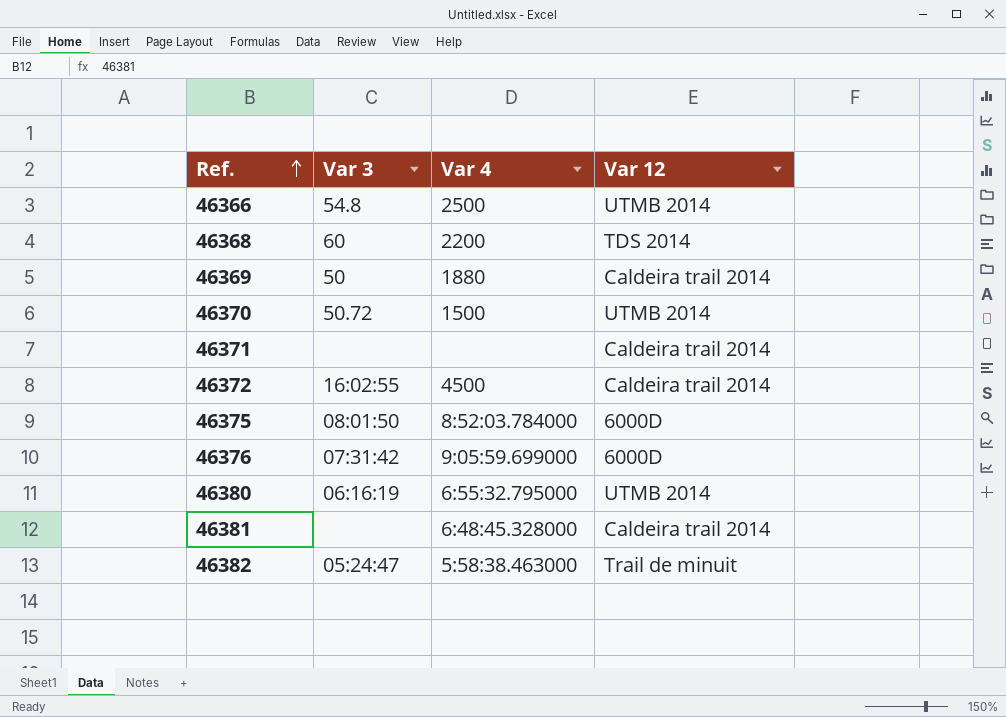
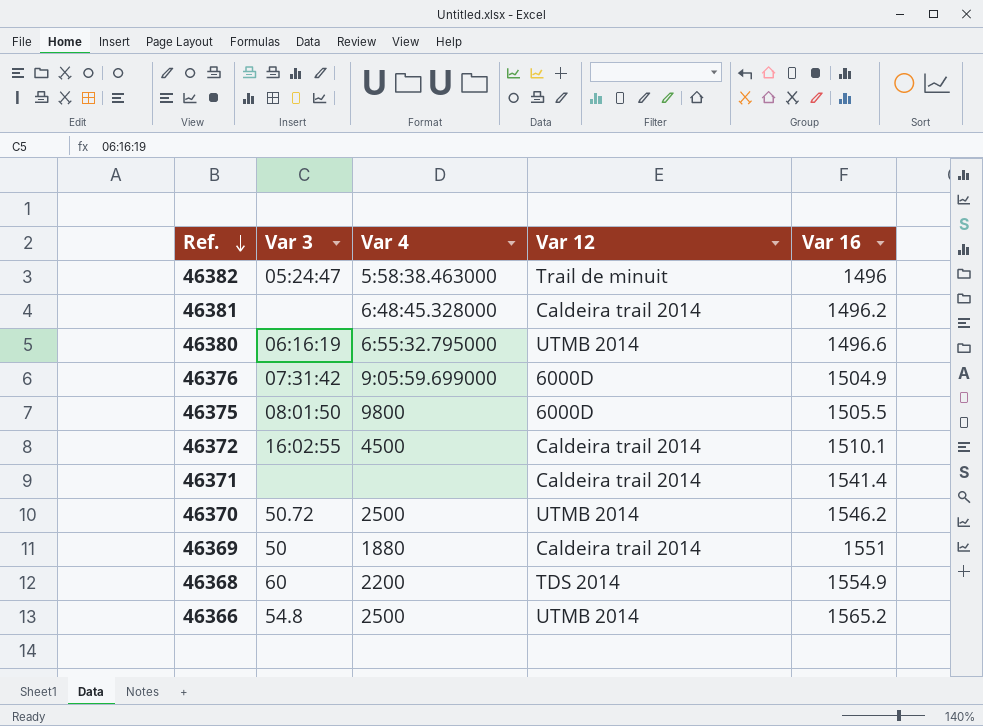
row order: Ref. ascending -> Ref. descending
column Var 16 | position: none -> 5
46375 | Var 4: 8:52:03.784000 -> 9800
46370 | Var 4: 1500 -> 2500

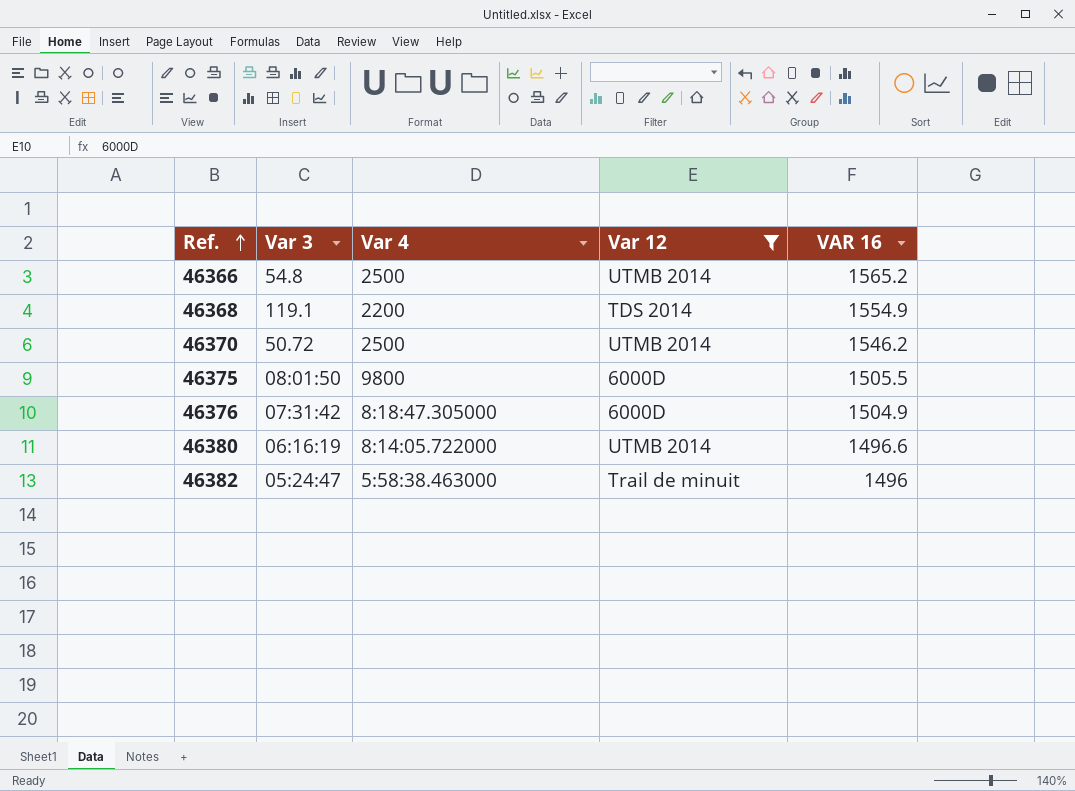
filter: none -> Var 12 != Caldeira trail 2014
row order: Ref. descending -> Ref. ascending
column name: Var 16 -> VAR 16
46368 | Var 3: 60 -> 119.1
46376 | Var 4: 9:05:59.699000 -> 8:18:47.305000
46380 | Var 4: 6:55:32.795000 -> 8:14:05.722000

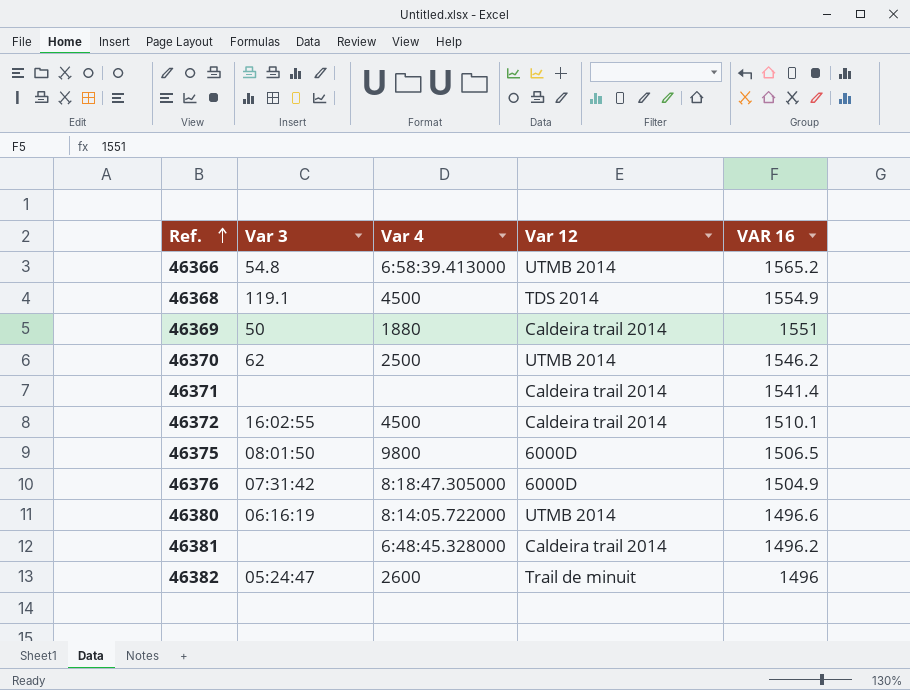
filter: Var 12 != Caldeira trail 2014 -> none
46366 | Var 4: 2500 -> 6:58:39.413000
46368 | Var 4: 2200 -> 4500
46370 | Var 3: 50.72 -> 62
46375 | VAR 16: 1505.5 -> 1506.5
46382 | Var 4: 5:58:38.463000 -> 2600

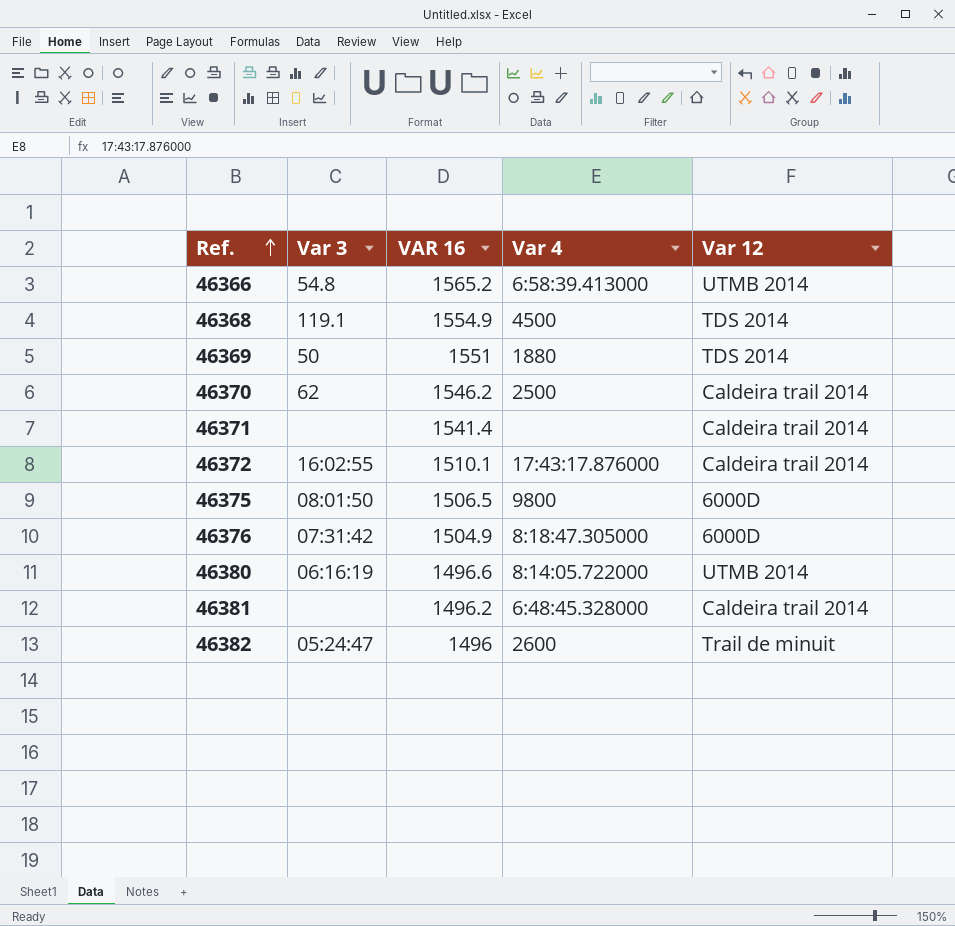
column VAR 16 | position: 5 -> 3
46369 | Var 12: Caldeira trail 2014 -> TDS 2014
46370 | Var 12: UTMB 2014 -> Caldeira trail 2014
46372 | Var 4: 4500 -> 17:43:17.876000

